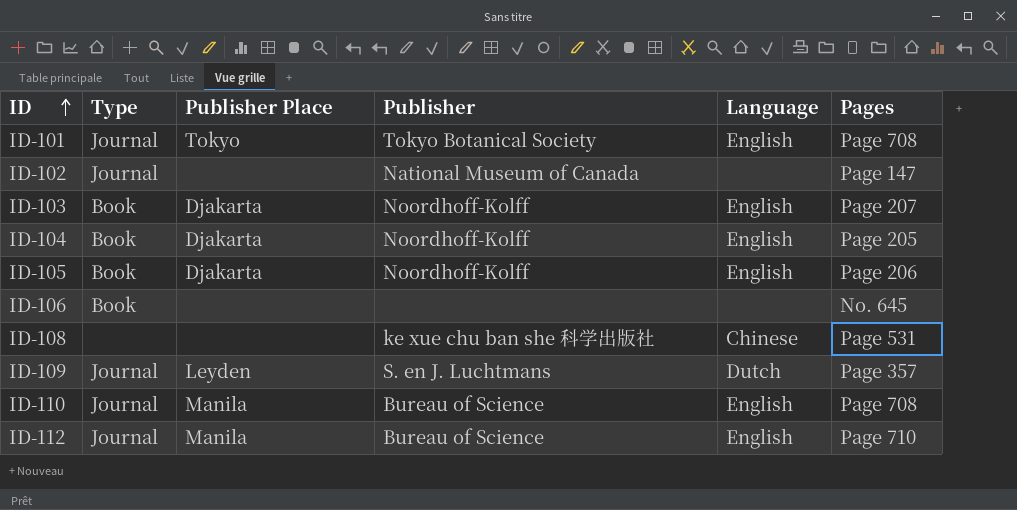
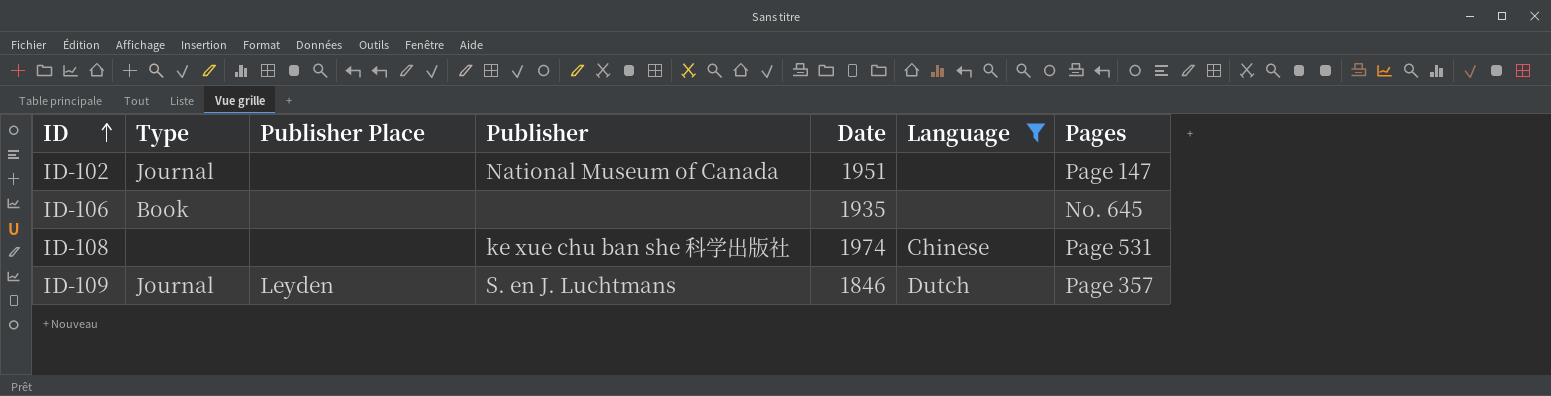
filter: none -> Language != English
column Date | position: none -> 5

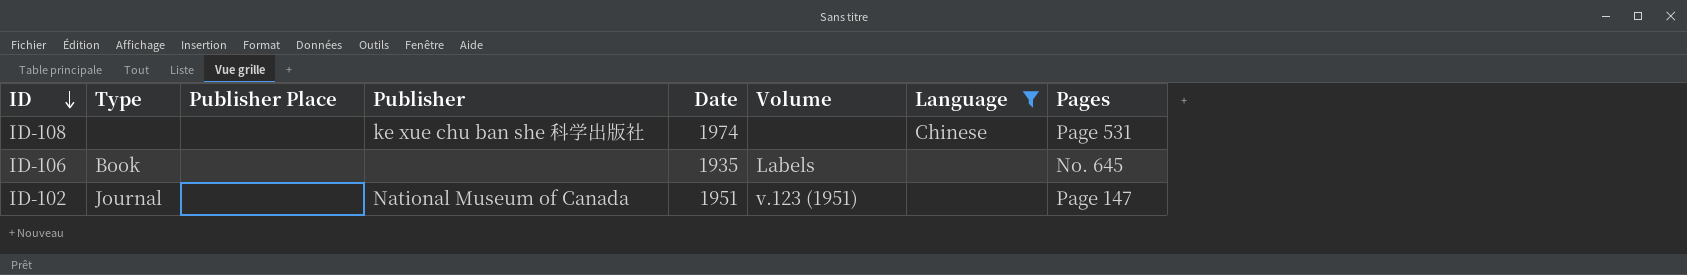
row order: ID ascending -> ID descending
column Volume | position: none -> 6
row ID-109: Journal | Leyden | S. en J. Luchtmans | 1846 | Dutch | Page 357 -> none

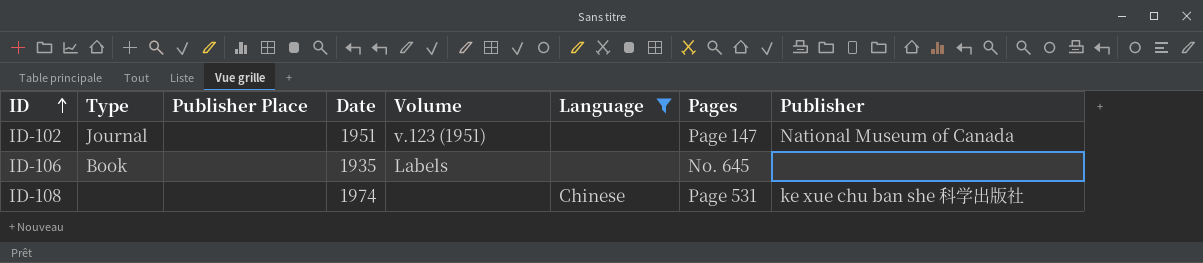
row order: ID descending -> ID ascending
column Publisher | position: 4 -> 8

